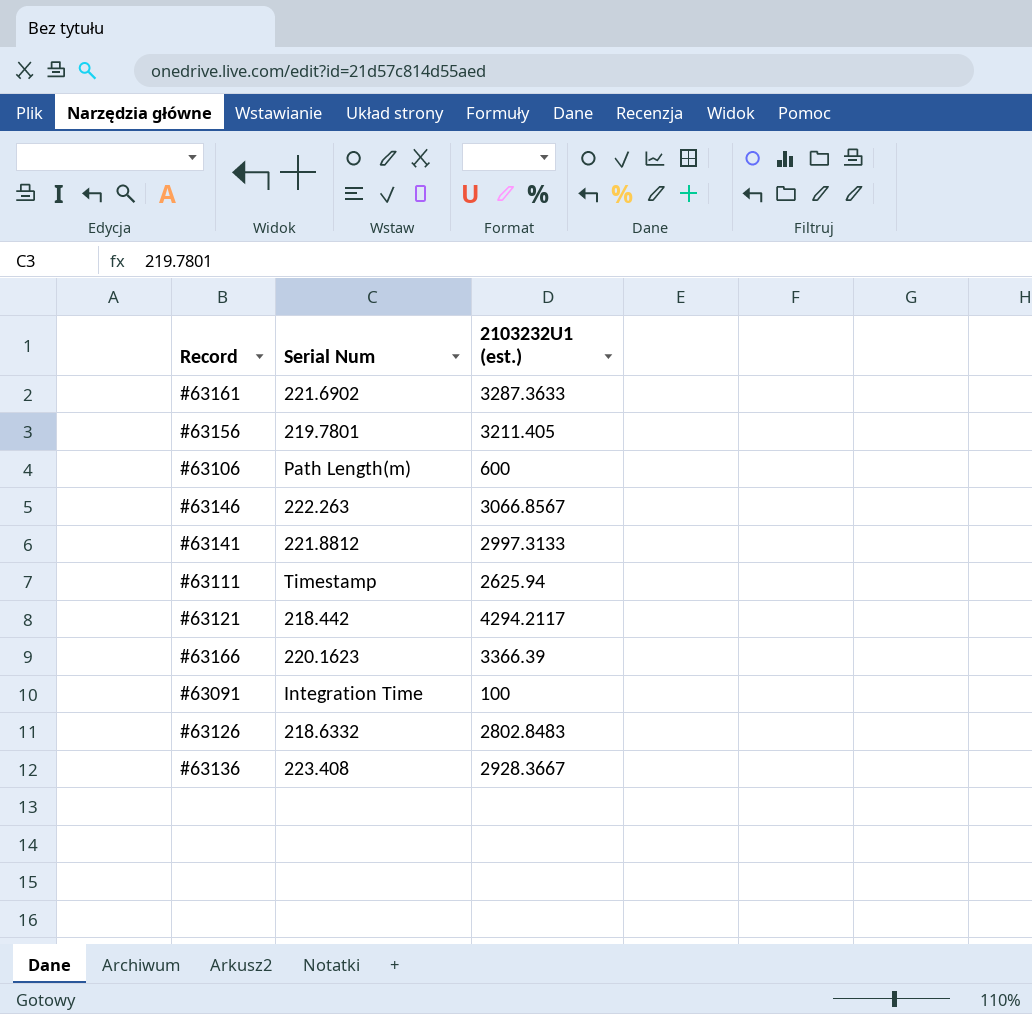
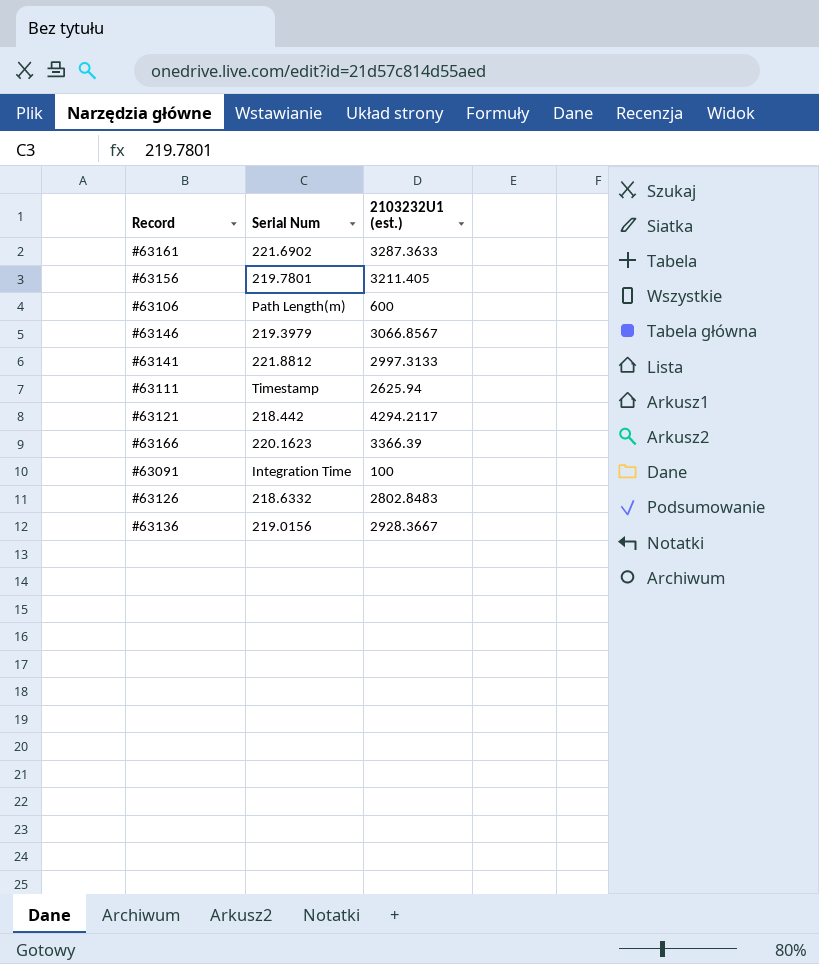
#63146 | Serial Num: 222.263 -> 219.3979
#63136 | Serial Num: 223.408 -> 219.0156

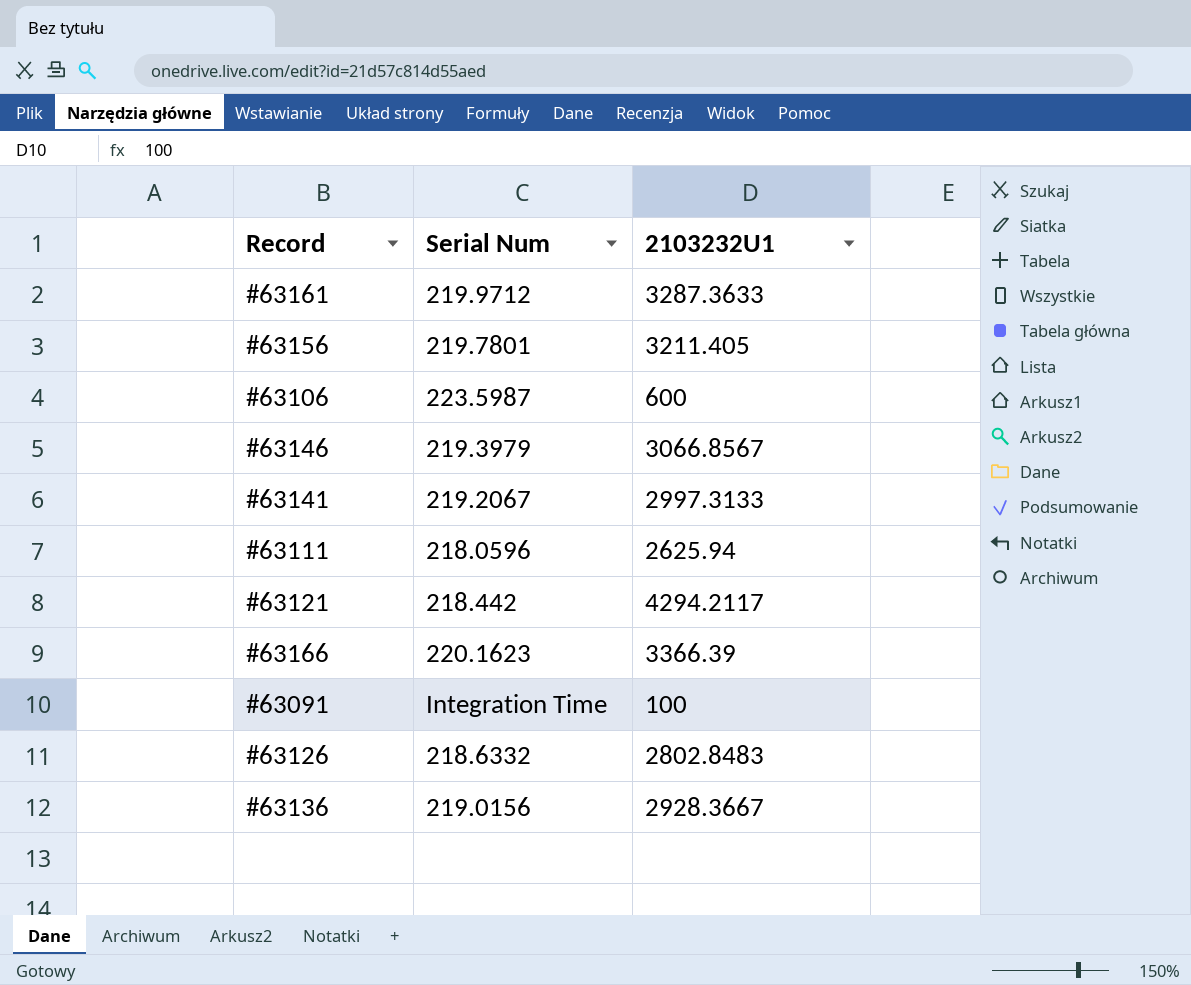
column name: 2103232U1 (est.) -> 2103232U1
#63161 | Serial Num: 221.6902 -> 219.9712
#63106 | Serial Num: Path Length(m) -> 223.5987
#63141 | Serial Num: 221.8812 -> 219.2067
#63111 | Serial Num: Timestamp -> 218.0596

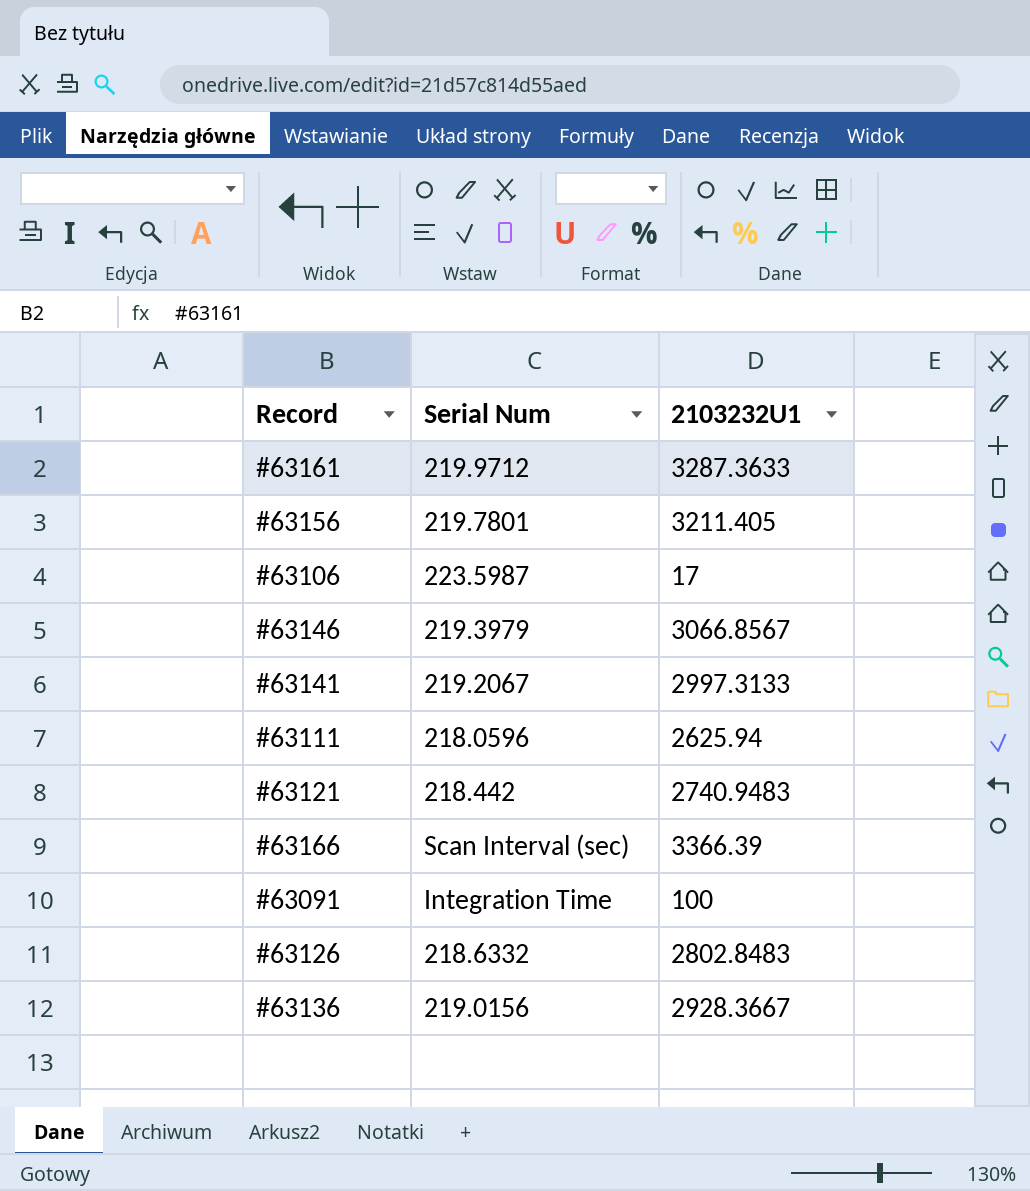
#63106 | 2103232U1: 600 -> 17
#63121 | 2103232U1: 4294.2117 -> 2740.9483
#63166 | Serial Num: 220.1623 -> Scan Interval (sec)

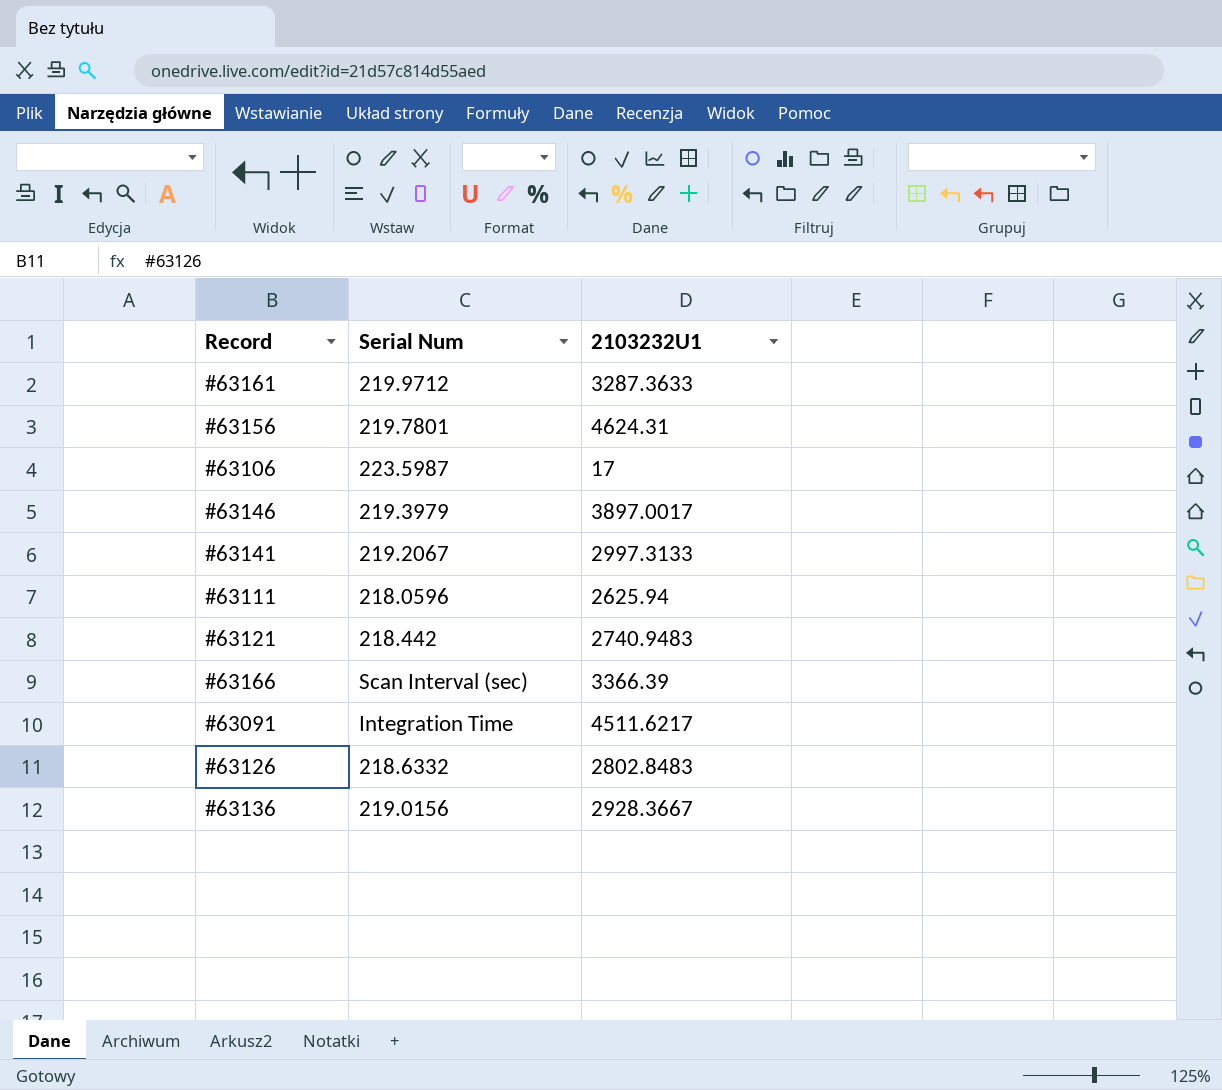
#63156 | 2103232U1: 3211.405 -> 4624.31
#63146 | 2103232U1: 3066.8567 -> 3897.0017
#63091 | 2103232U1: 100 -> 4511.6217

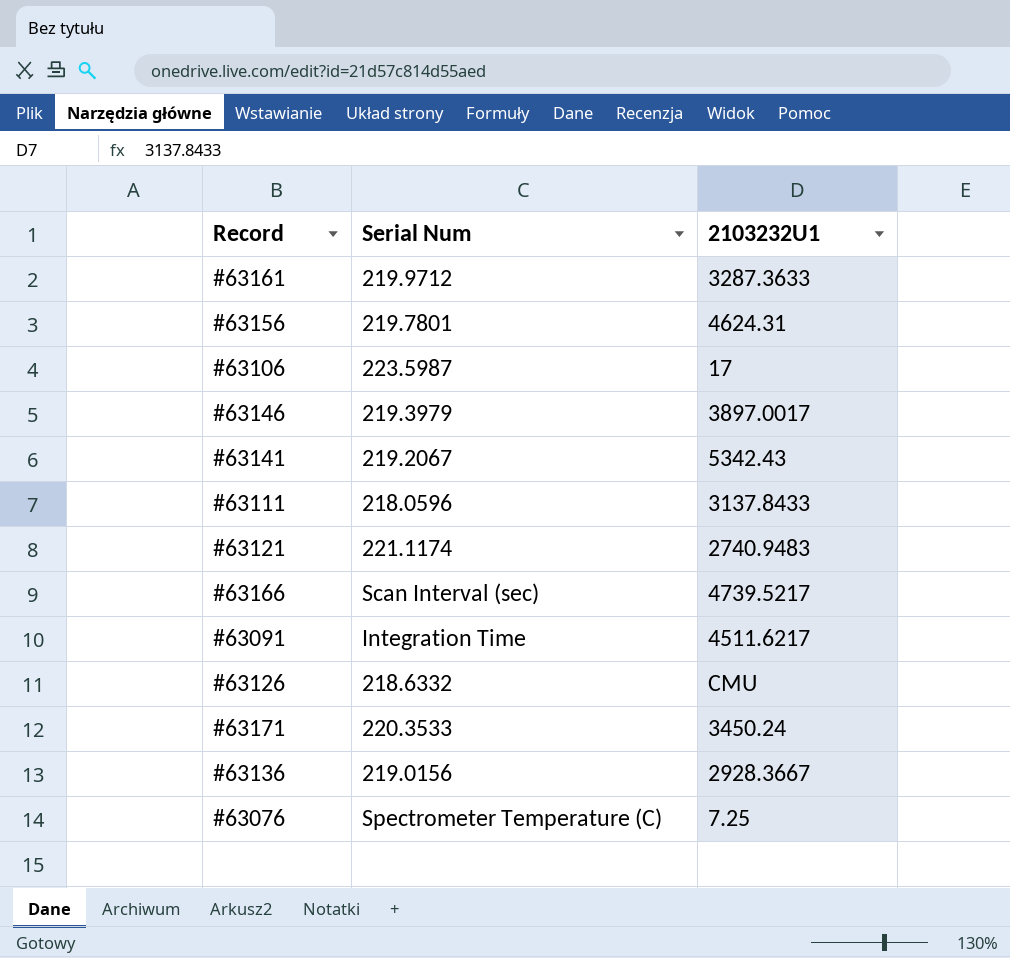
#63141 | 2103232U1: 2997.3133 -> 5342.43
#63111 | 2103232U1: 2625.94 -> 3137.8433
#63121 | Serial Num: 218.442 -> 221.1174
#63166 | 2103232U1: 3366.39 -> 4739.5217
#63126 | 2103232U1: 2802.8483 -> CMU
row #63171: none -> 220.3533 | 3450.24
row #63076: none -> Spectrometer Temperature (C) | 7.25

